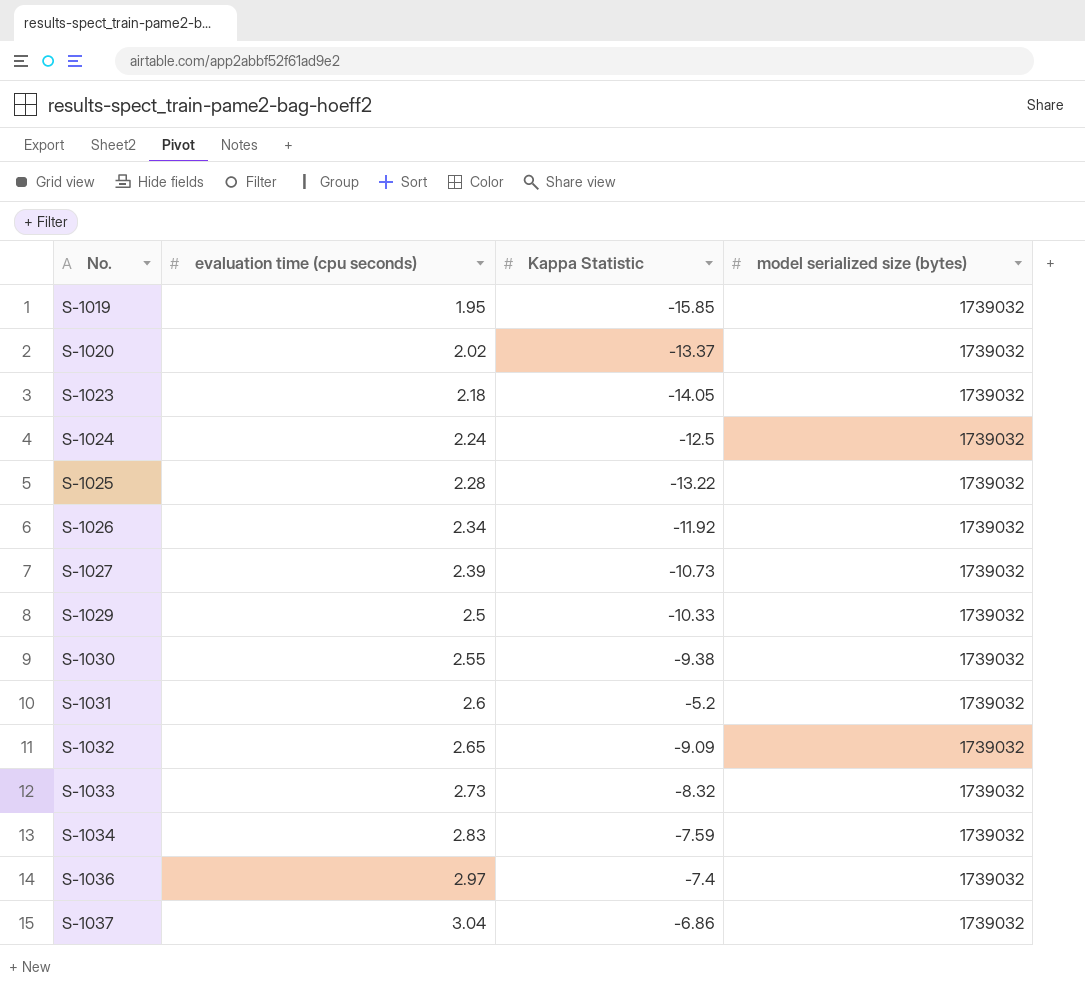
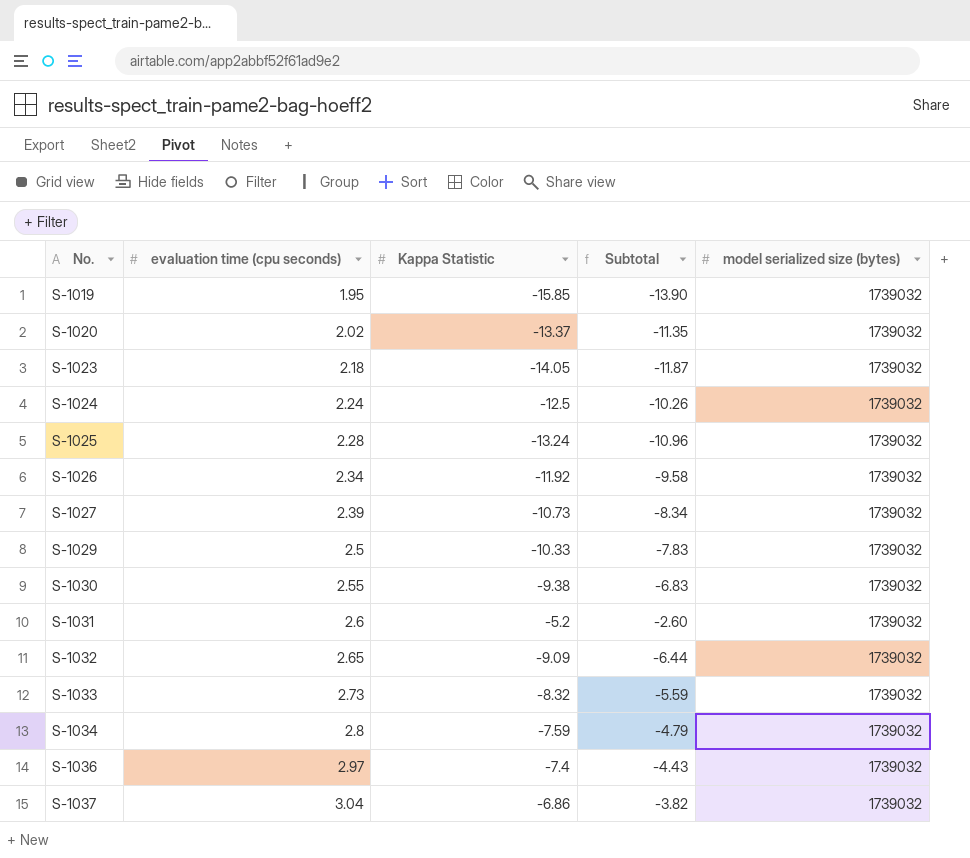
column Subtotal | formula: none -> [evaluation time (cpu seconds)] + [Kappa Statistic]
S-1025 | Kappa Statistic: -13.22 -> -13.24
S-1034 | evaluation time (cpu seconds): 2.83 -> 2.8

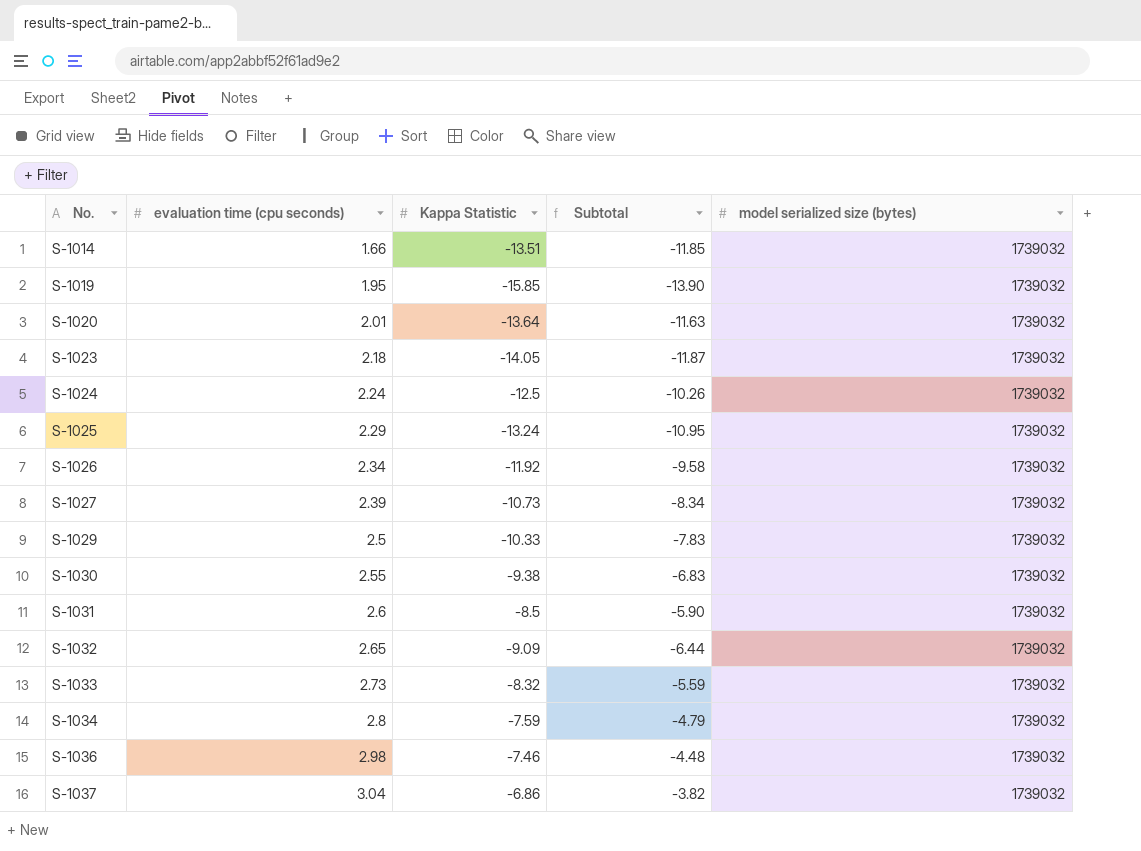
row S-1014: none -> 1.66 | -13.51 | -11.85 | 1739032
S-1020 | evaluation time (cpu seconds): 2.02 -> 2.01
S-1020 | Kappa Statistic: -13.37 -> -13.64
S-1020 | Subtotal: -11.35 -> -11.63
S-1025 | evaluation time (cpu seconds): 2.28 -> 2.29
S-1025 | Subtotal: -10.96 -> -10.95
S-1031 | Kappa Statistic: -5.2 -> -8.5
S-1031 | Subtotal: -2.60 -> -5.90
S-1036 | evaluation time (cpu seconds): 2.97 -> 2.98
S-1036 | Kappa Statistic: -7.4 -> -7.46
S-1036 | Subtotal: -4.43 -> -4.48

